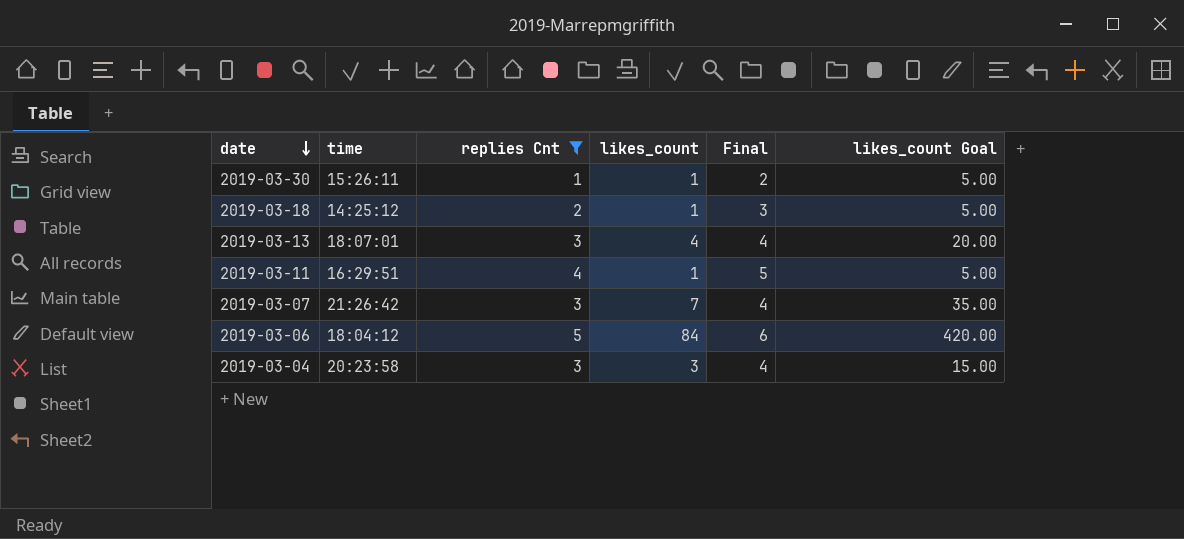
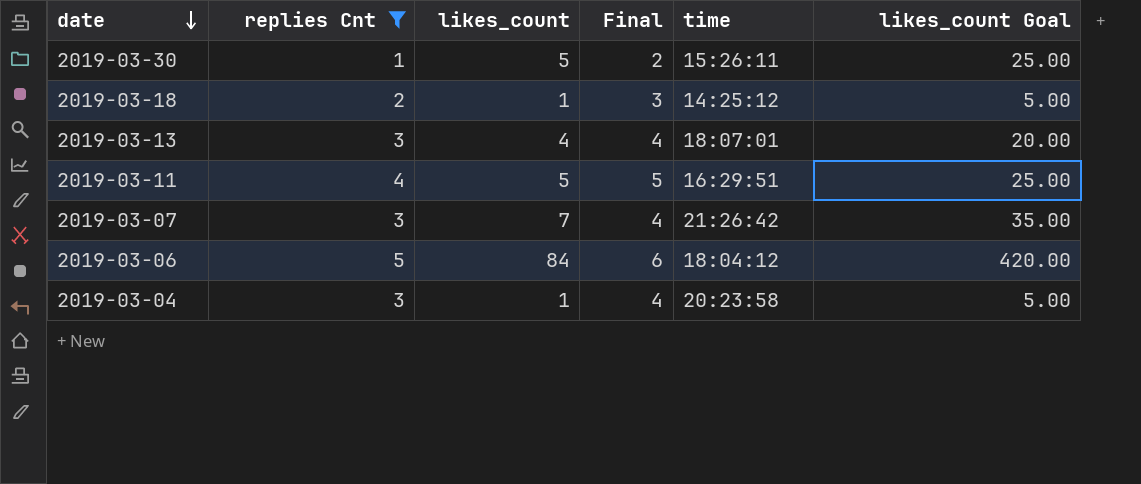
column time | position: 2 -> 5
2019-03-30 | likes_count: 1 -> 5
2019-03-30 | likes_count Goal: 5.00 -> 25.00
2019-03-11 | likes_count: 1 -> 5
2019-03-11 | likes_count Goal: 5.00 -> 25.00
2019-03-04 | likes_count: 3 -> 1
2019-03-04 | likes_count Goal: 15.00 -> 5.00

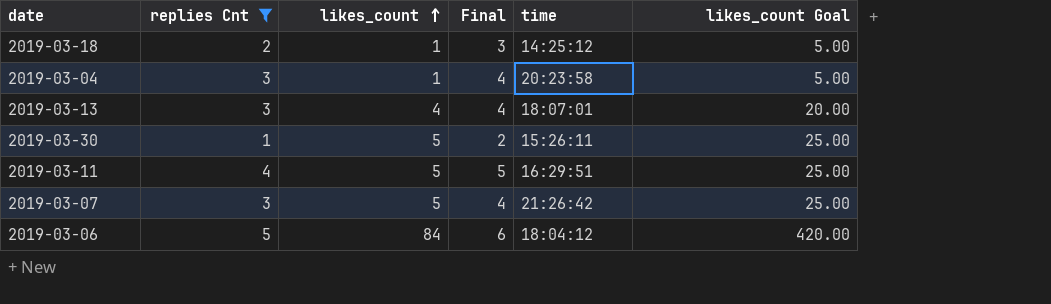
row order: date descending -> likes_count ascending
2019-03-07 | likes_count: 7 -> 5
2019-03-07 | likes_count Goal: 35.00 -> 25.00

